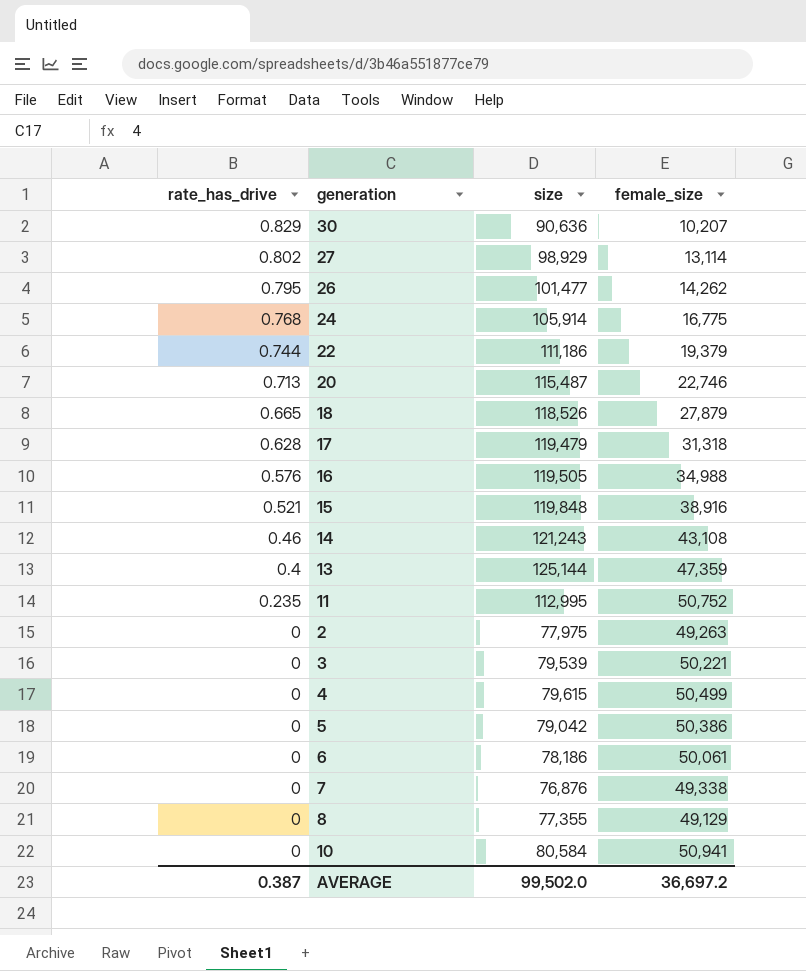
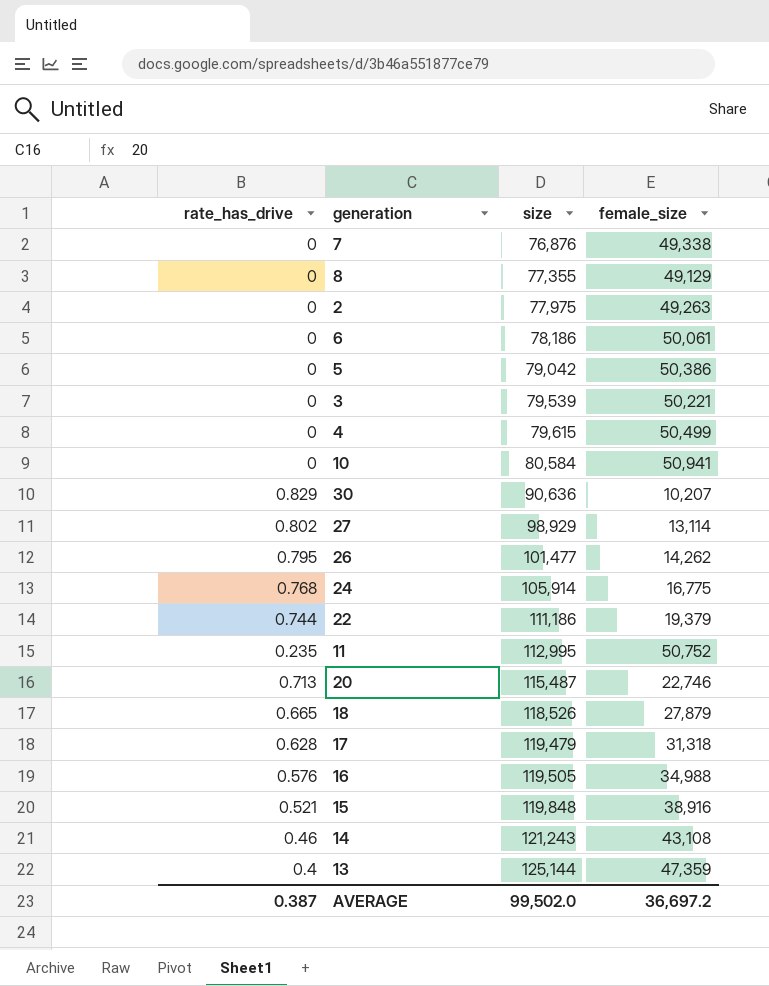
row order: rate_has_drive descending -> size ascending

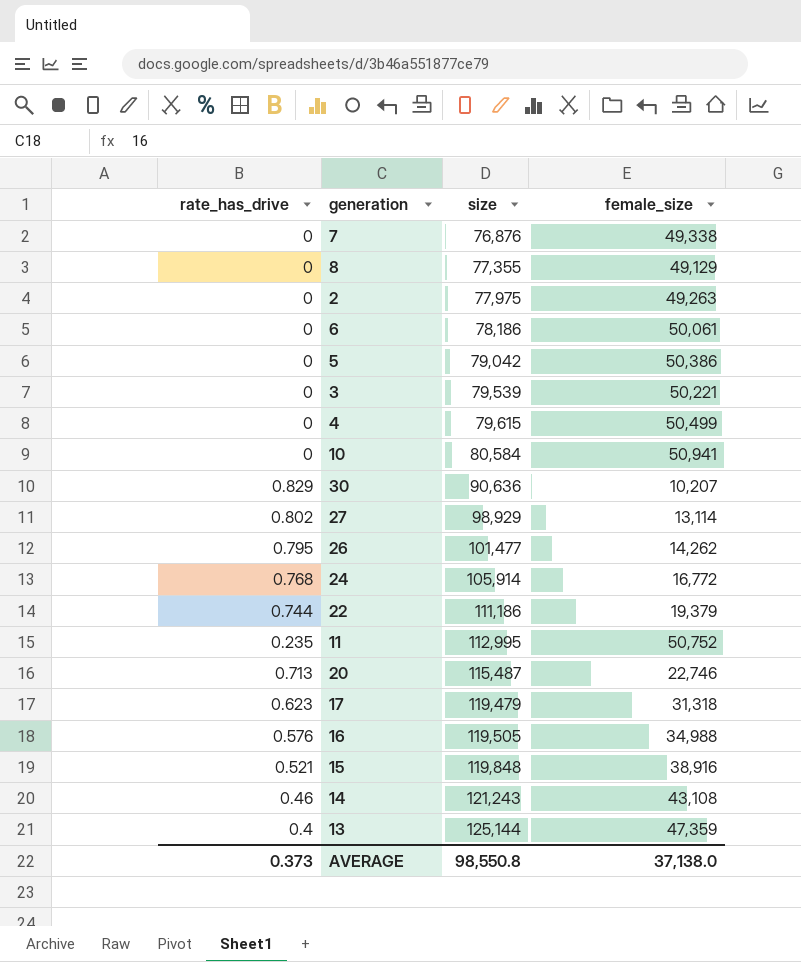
row 18: 0.665 | 118,526 | 27,879 -> none
24 | female_size: 16,775 -> 16,772
17 | rate_has_drive: 0.628 -> 0.623
AVERAGE | rate_has_drive: 0.387 -> 0.373
AVERAGE | size: 99,502.0 -> 98,550.8
AVERAGE | female_size: 36,697.2 -> 37,138.0

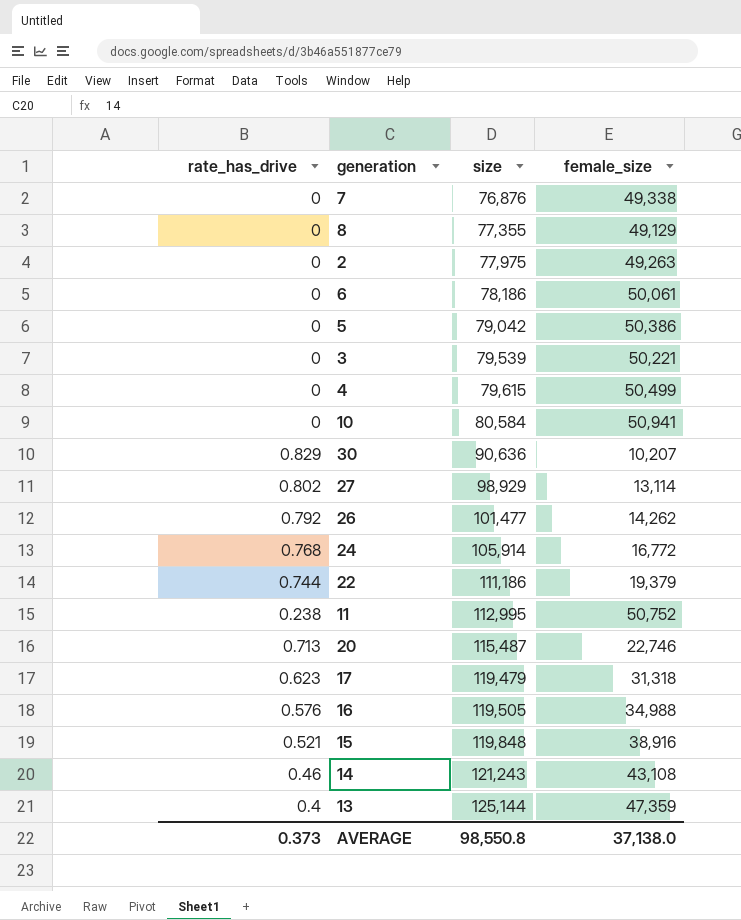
26 | rate_has_drive: 0.795 -> 0.792
11 | rate_has_drive: 0.235 -> 0.238

